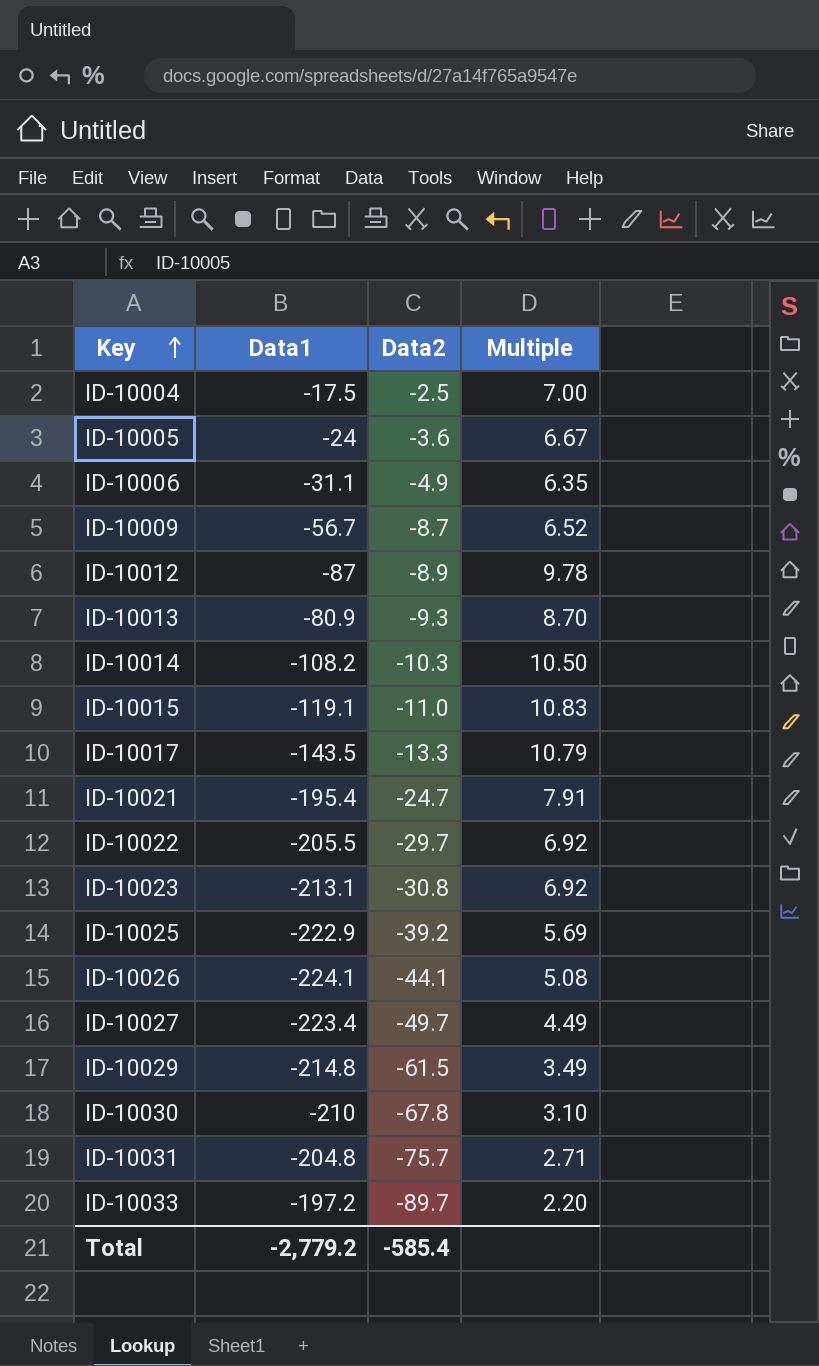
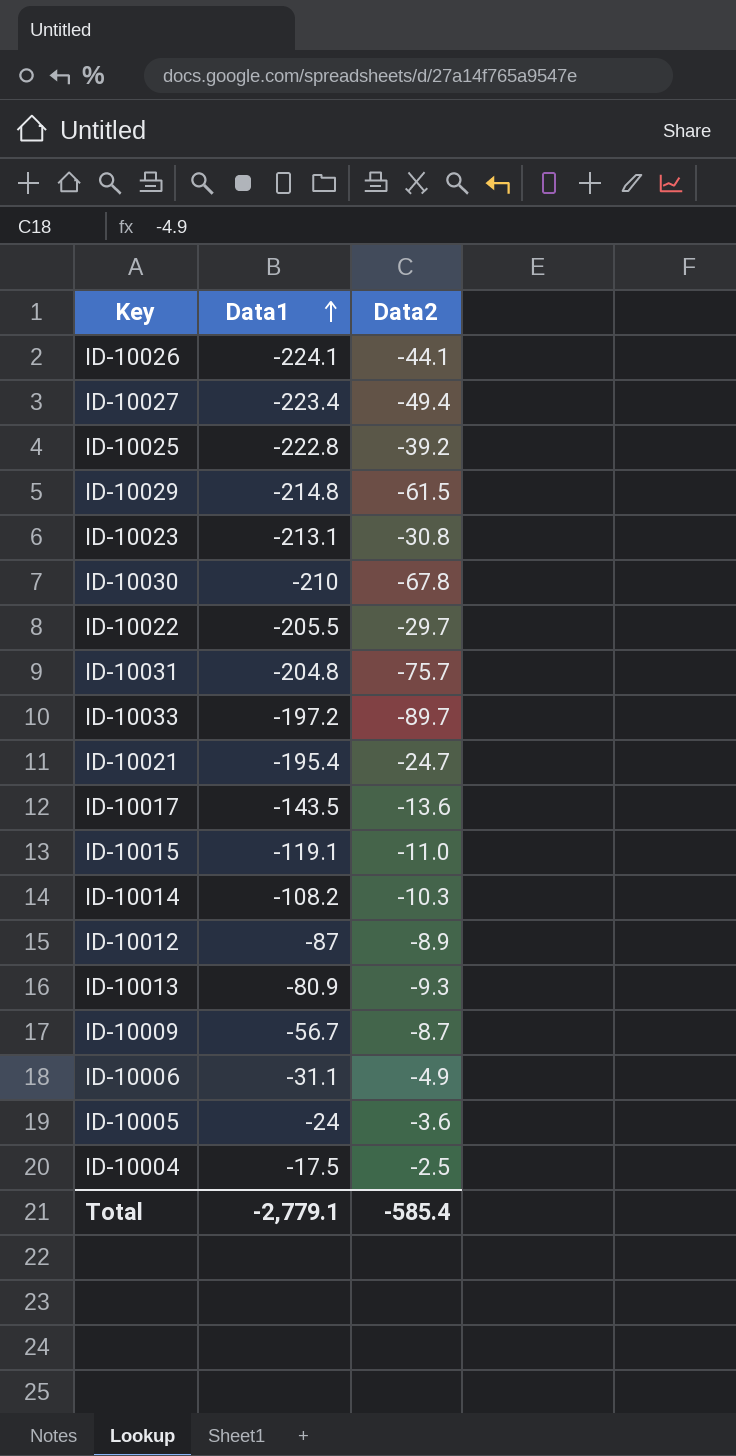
row order: Key ascending -> Data1 ascending
column Multiple | formula: [Data1] / [Data2] -> none
ID-10027 | Data2: -49.7 -> -49.4
ID-10025 | Data1: -222.9 -> -222.8
ID-10017 | Data2: -13.3 -> -13.6
Total | Data1: -2,779.2 -> -2,779.1

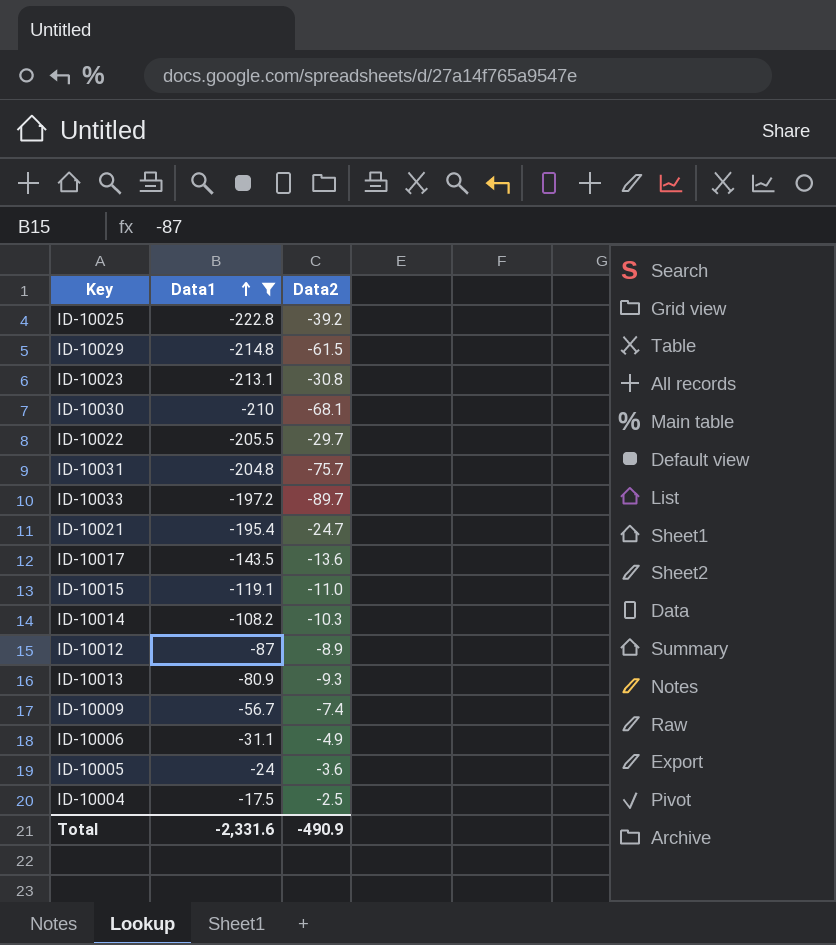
filter: none -> Data1 >= -222.8
ID-10030 | Data2: -67.8 -> -68.1
ID-10009 | Data2: -8.7 -> -7.4
Total | Data1: -2,779.1 -> -2,331.6
Total | Data2: -585.4 -> -490.9

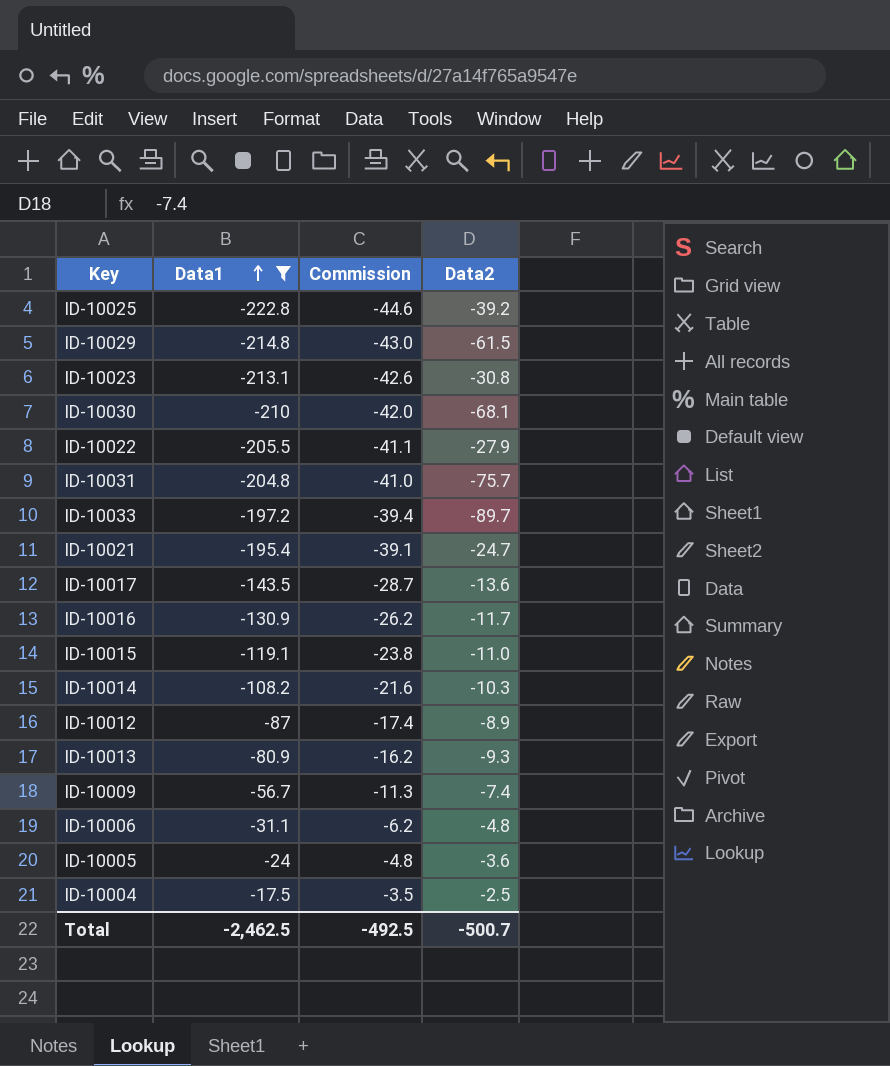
column Commission | formula: none -> [Data1] * 0.2
ID-10022 | Data2: -29.7 -> -27.9
row ID-10016: none -> -130.9 | -26.2 | -11.7
ID-10006 | Data2: -4.9 -> -4.8
Total | Data1: -2,331.6 -> -2,462.5
Total | Data2: -490.9 -> -500.7

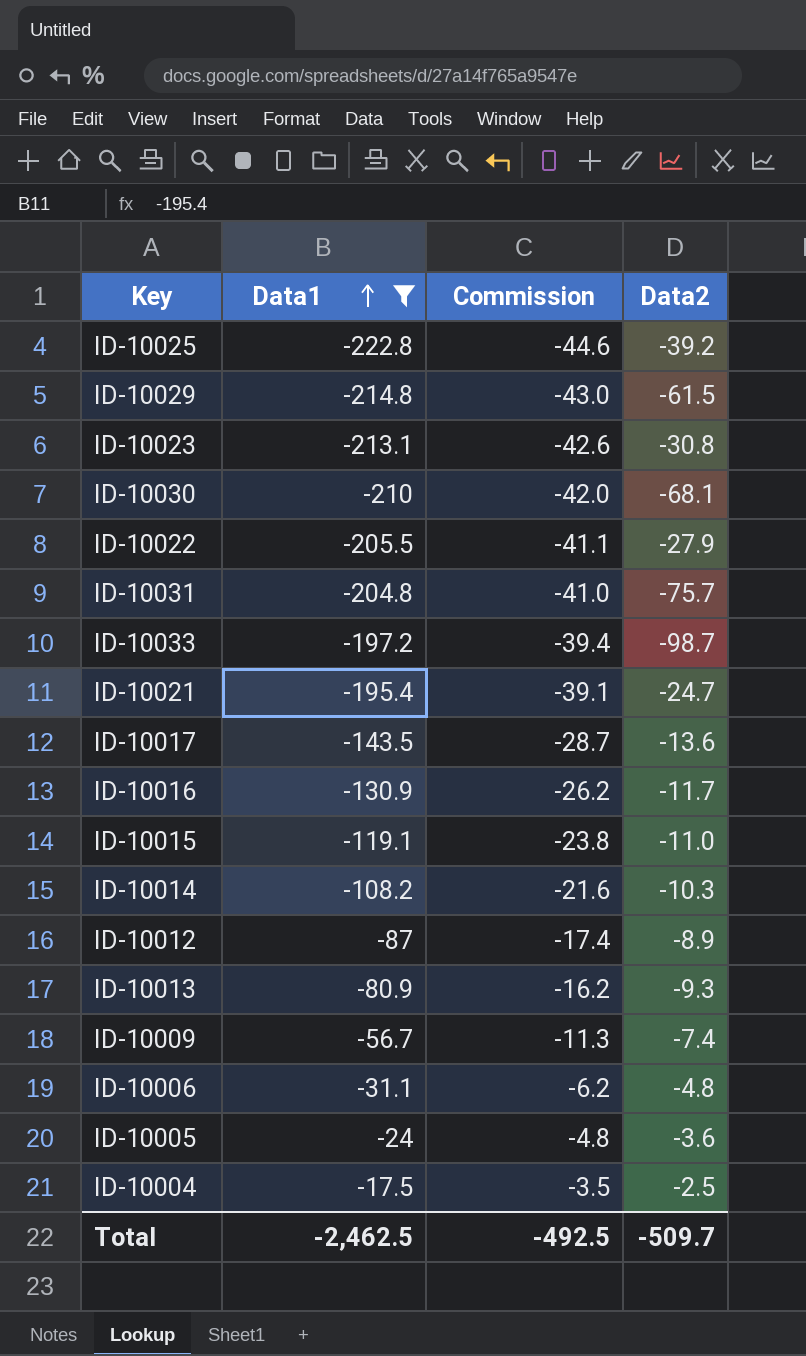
ID-10033 | Data2: -89.7 -> -98.7
Total | Data2: -500.7 -> -509.7

